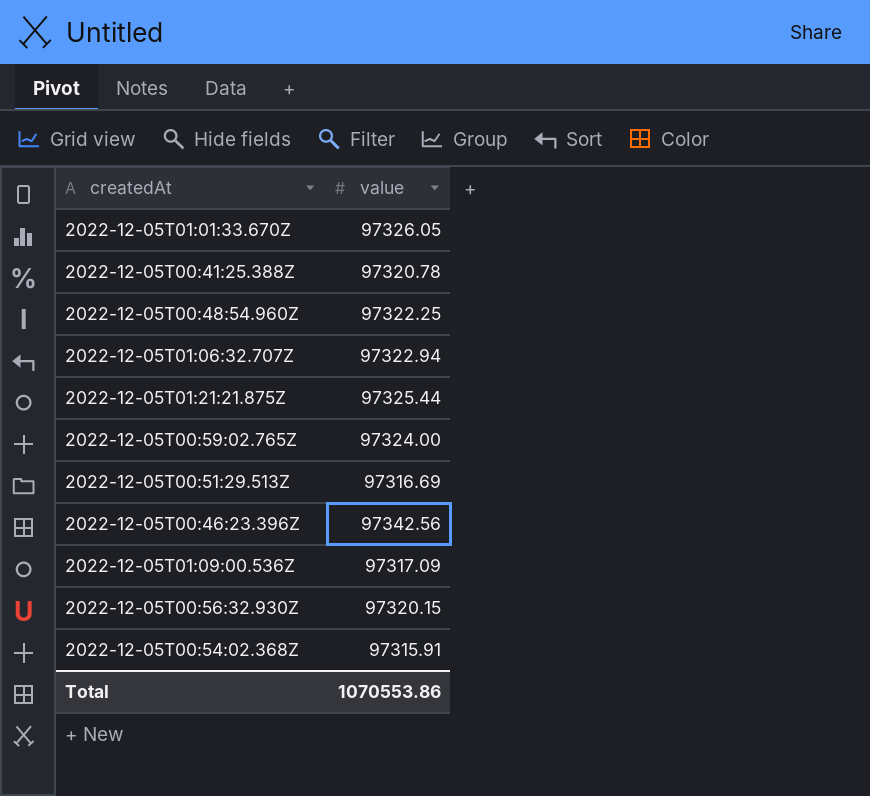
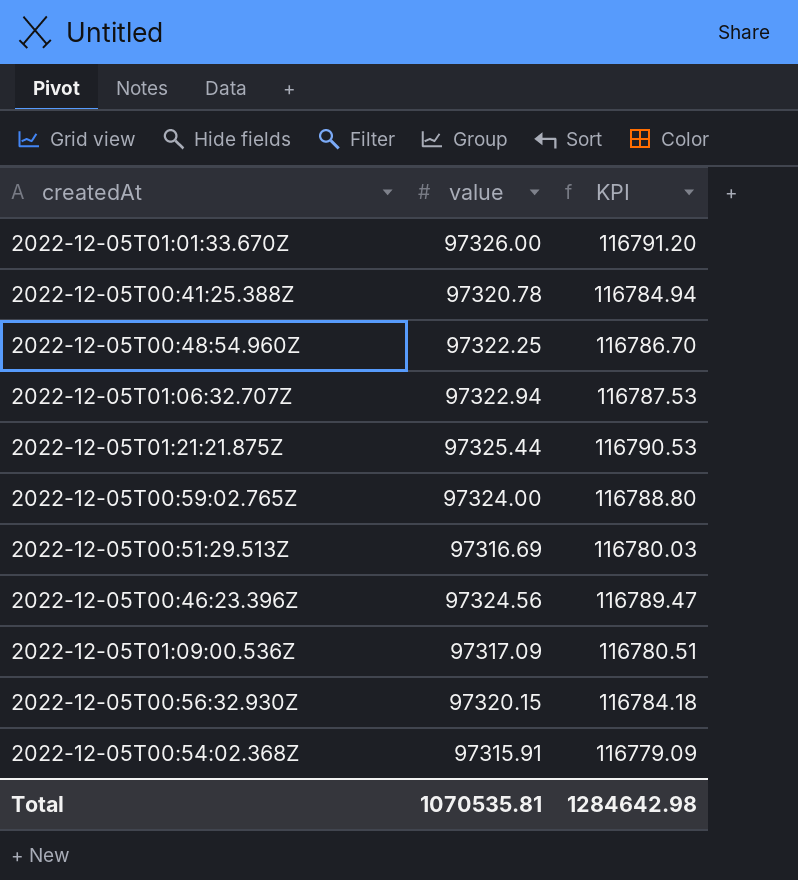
column KPI | formula: none -> [value] * 1.2
2022-12-05T01:01:33.670Z | value: 97326.05 -> 97326.00
2022-12-05T00:46:23.396Z | value: 97342.56 -> 97324.56
Total | value: 1070553.86 -> 1070535.81

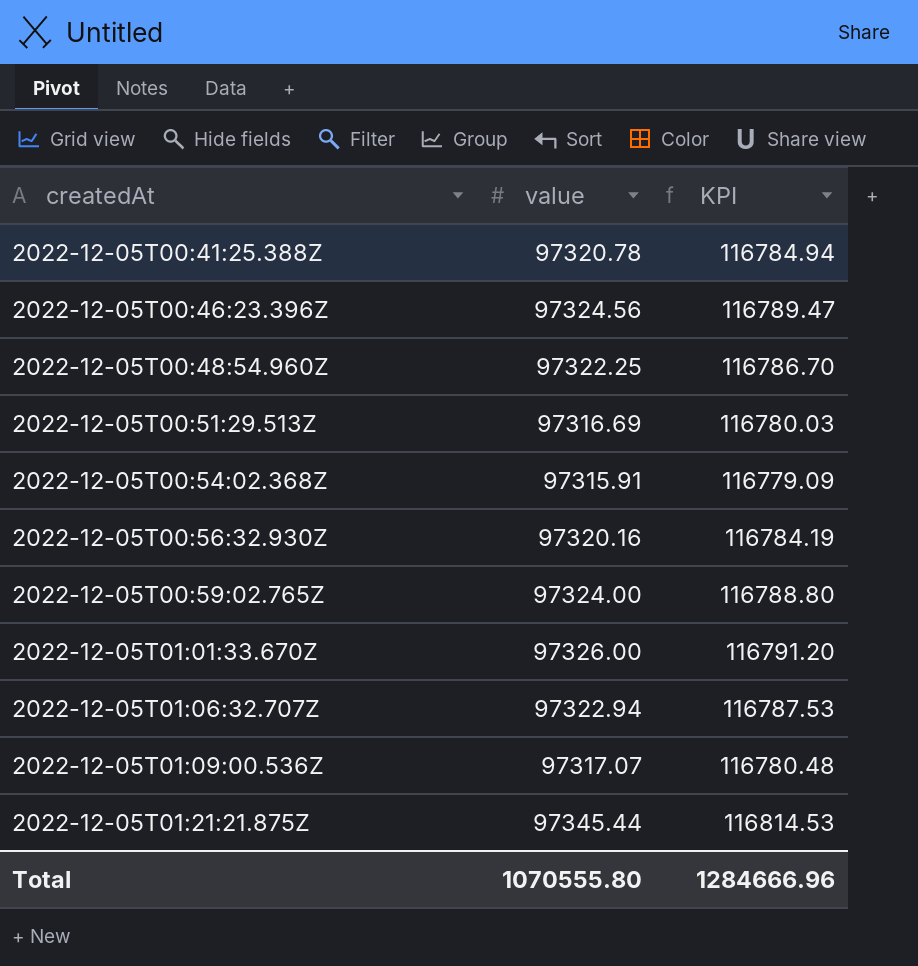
row order: none -> createdAt ascending
2022-12-05T00:56:32.930Z | value: 97320.15 -> 97320.16
2022-12-05T00:56:32.930Z | KPI: 116784.18 -> 116784.19
2022-12-05T01:09:00.536Z | value: 97317.09 -> 97317.07
2022-12-05T01:09:00.536Z | KPI: 116780.51 -> 116780.48
2022-12-05T01:21:21.875Z | value: 97325.44 -> 97345.44
2022-12-05T01:21:21.875Z | KPI: 116790.53 -> 116814.53
Total | value: 1070535.81 -> 1070555.80
Total | KPI: 1284642.98 -> 1284666.96

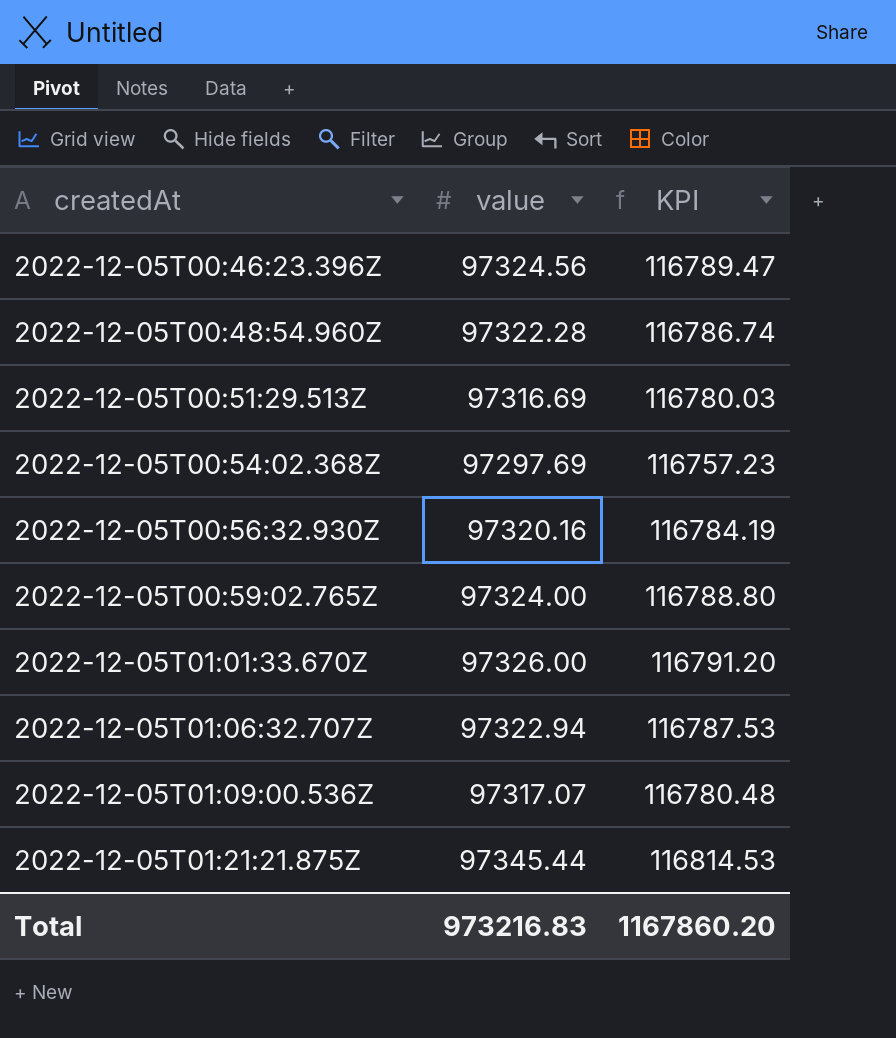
row 2022-12-05T00:41:25.388Z: 97320.78 | 116784.94 -> none
2022-12-05T00:48:54.960Z | value: 97322.25 -> 97322.28
2022-12-05T00:48:54.960Z | KPI: 116786.70 -> 116786.74
2022-12-05T00:54:02.368Z | value: 97315.91 -> 97297.69
2022-12-05T00:54:02.368Z | KPI: 116779.09 -> 116757.23
Total | value: 1070555.80 -> 973216.83
Total | KPI: 1284666.96 -> 1167860.20

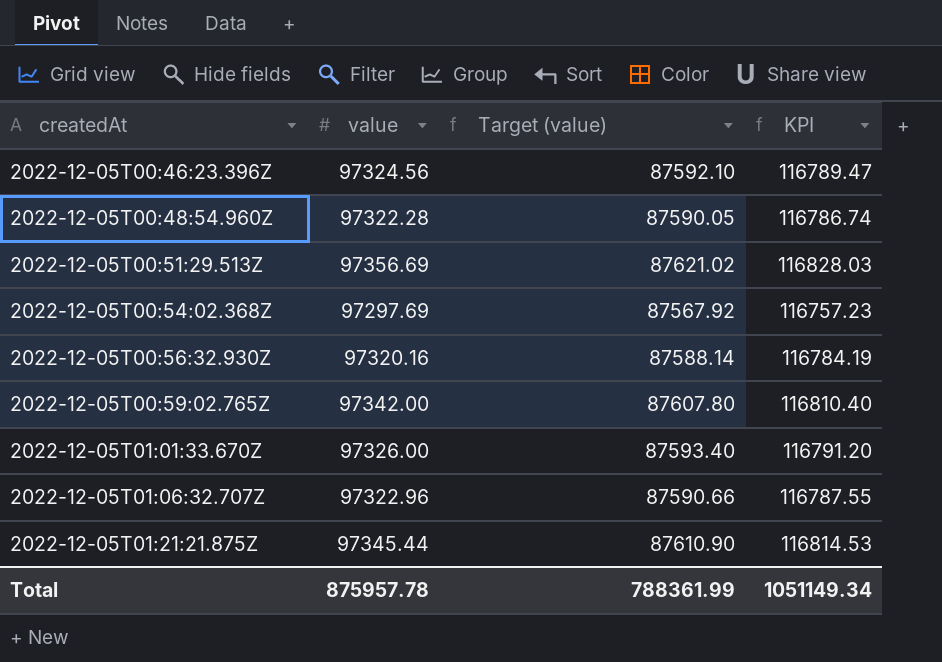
column Target (value) | formula: none -> [value] * 0.9
row 2022-12-05T01:09:00.536Z: 97317.07 | 116780.48 -> none
2022-12-05T00:51:29.513Z | value: 97316.69 -> 97356.69
2022-12-05T00:51:29.513Z | KPI: 116780.03 -> 116828.03
2022-12-05T00:59:02.765Z | value: 97324.00 -> 97342.00
2022-12-05T00:59:02.765Z | KPI: 116788.80 -> 116810.40
2022-12-05T01:06:32.707Z | value: 97322.94 -> 97322.96
2022-12-05T01:06:32.707Z | KPI: 116787.53 -> 116787.55
Total | value: 973216.83 -> 875957.78
Total | KPI: 1167860.20 -> 1051149.34

